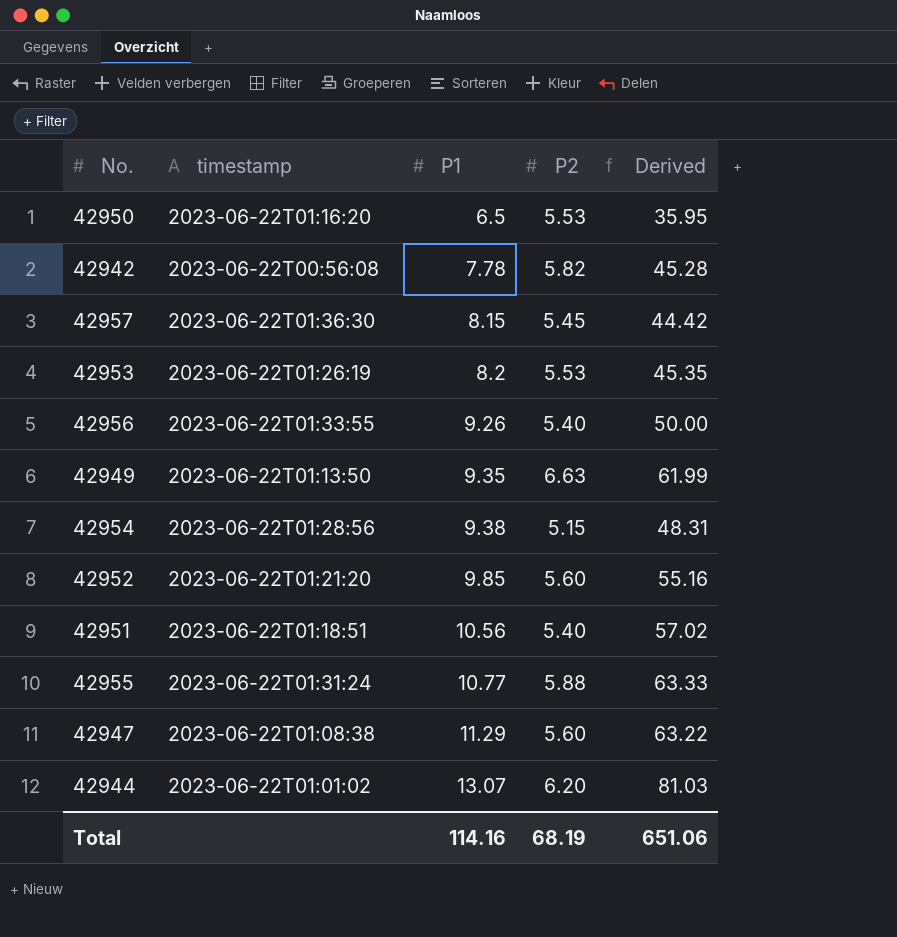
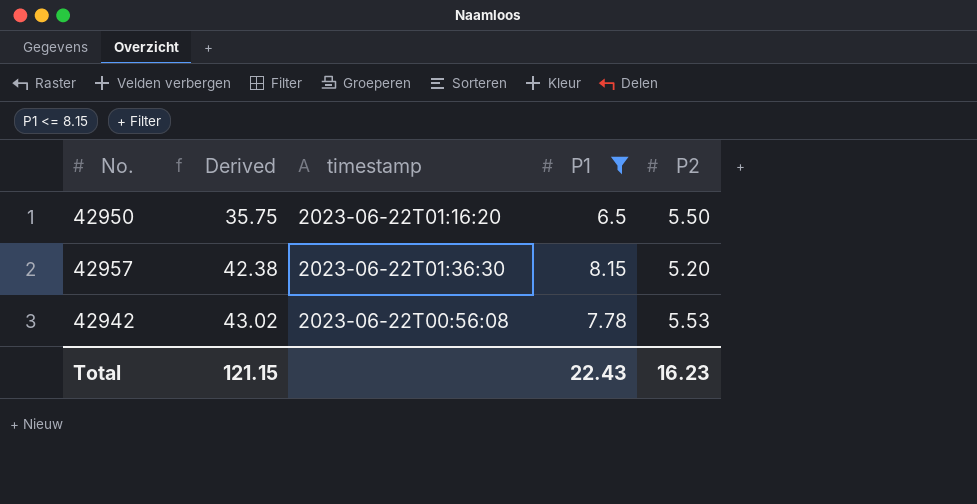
filter: none -> P1 <= 8.15
row order: P1 ascending -> Derived ascending
column Derived | position: 5 -> 2
42950 | Derived: 35.95 -> 35.75
42950 | P2: 5.53 -> 5.50
42957 | Derived: 44.42 -> 42.38
42957 | P2: 5.45 -> 5.20
42942 | Derived: 45.28 -> 43.02
42942 | P2: 5.82 -> 5.53
Total | Derived: 651.06 -> 121.15
Total | P1: 114.16 -> 22.43
Total | P2: 68.19 -> 16.23

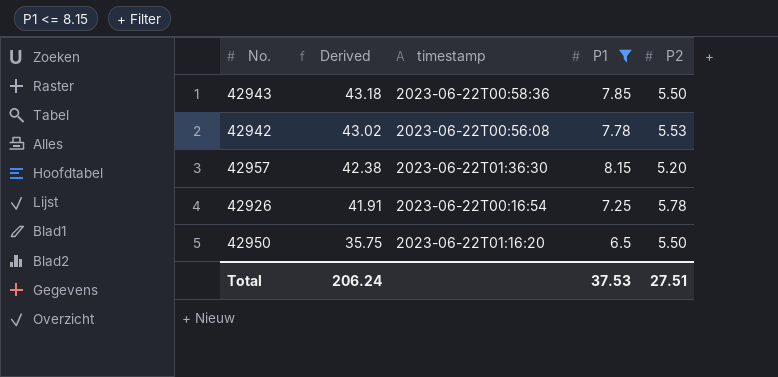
row order: Derived ascending -> Derived descending
row 42943: none -> 43.18 | 2023-06-22T00:58:36 | 7.85 | 5.50
row 42926: none -> 41.91 | 2023-06-22T00:16:54 | 7.25 | 5.78
Total | Derived: 121.15 -> 206.24
Total | P1: 22.43 -> 37.53
Total | P2: 16.23 -> 27.51

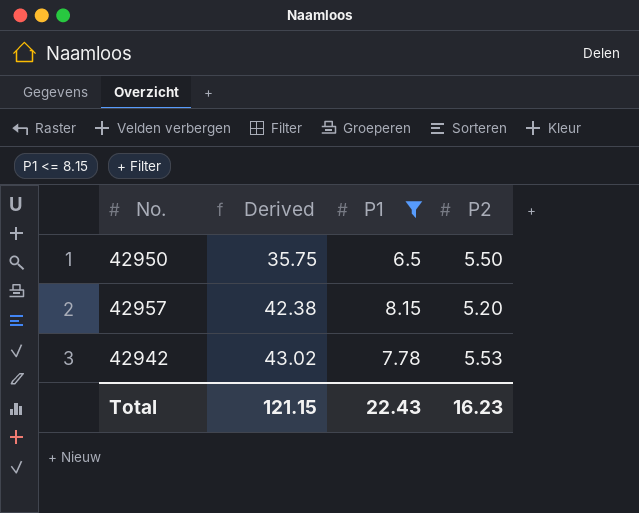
row order: Derived descending -> Derived ascending
column timestamp | position: 3 -> none
row 42943: 43.18 | 2023-06-22T00:58:36 | 7.85 | 5.50 -> none
row 42926: 41.91 | 2023-06-22T00:16:54 | 7.25 | 5.78 -> none
Total | Derived: 206.24 -> 121.15
Total | P1: 37.53 -> 22.43
Total | P2: 27.51 -> 16.23

